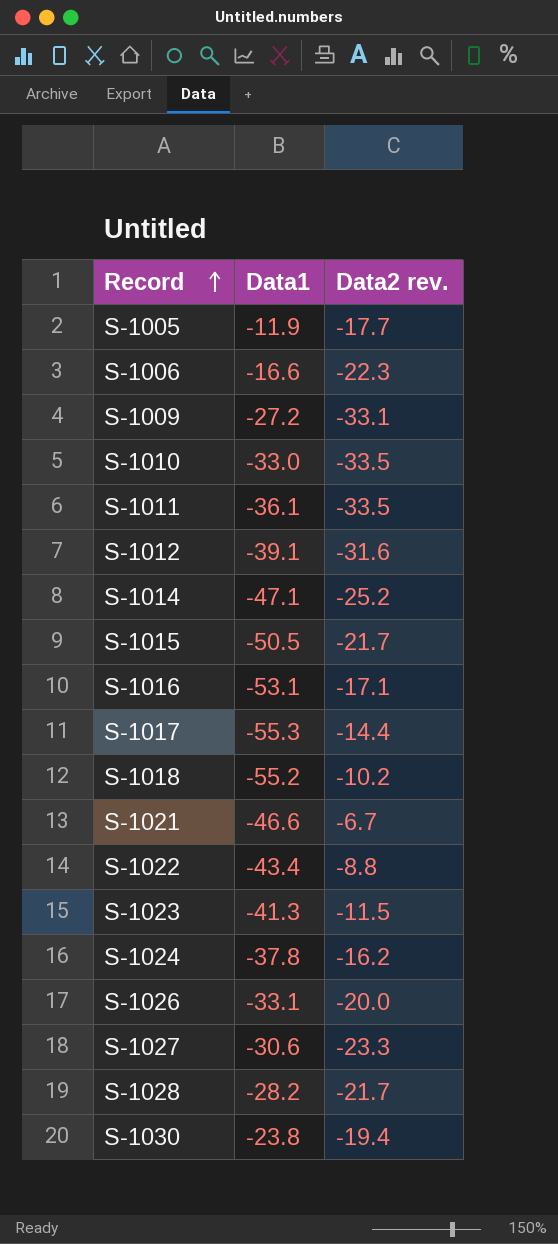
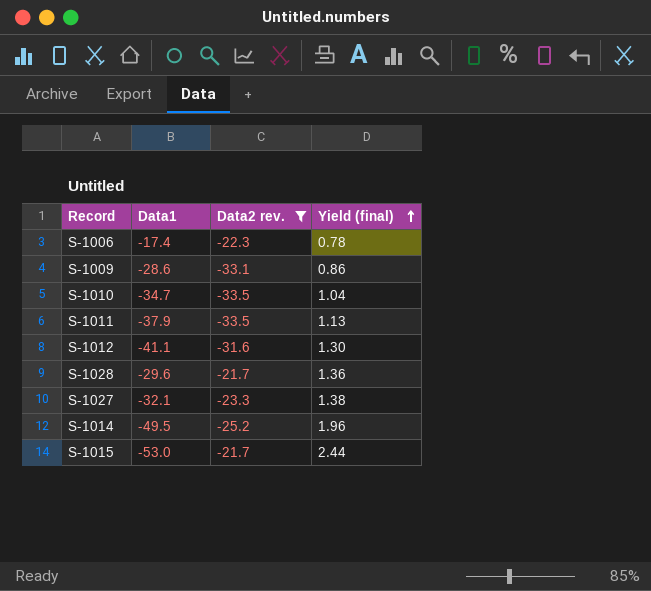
filter: none -> Data2 rev. <= -21.7
row order: Record ascending -> Yield (final) ascending
column Yield (final) | formula: none -> [Data1] / [Data2 rev.]
S-1006 | Data1: -16.6 -> -17.4
S-1009 | Data1: -27.2 -> -28.6
S-1010 | Data1: -33.0 -> -34.7
S-1011 | Data1: -36.1 -> -37.9
S-1012 | Data1: -39.1 -> -41.1
S-1028 | Data1: -28.2 -> -29.6
S-1027 | Data1: -30.6 -> -32.1
S-1014 | Data1: -47.1 -> -49.5
S-1015 | Data1: -50.5 -> -53.0

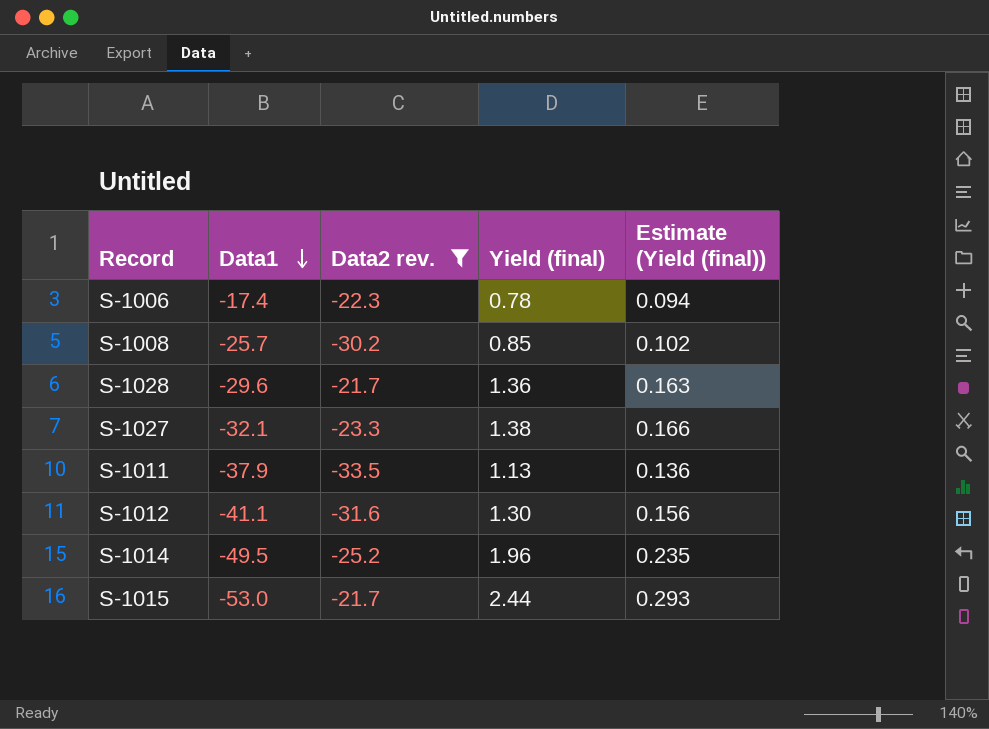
row order: Yield (final) ascending -> Data1 descending
column Estimate (Yield (final)) | formula: none -> [Yield (final)] * 0.12
row S-1009: -28.6 | -33.1 | 0.86 -> none
row S-1010: -34.7 | -33.5 | 1.04 -> none
row S-1008: none -> -25.7 | -30.2 | 0.85 | 0.102

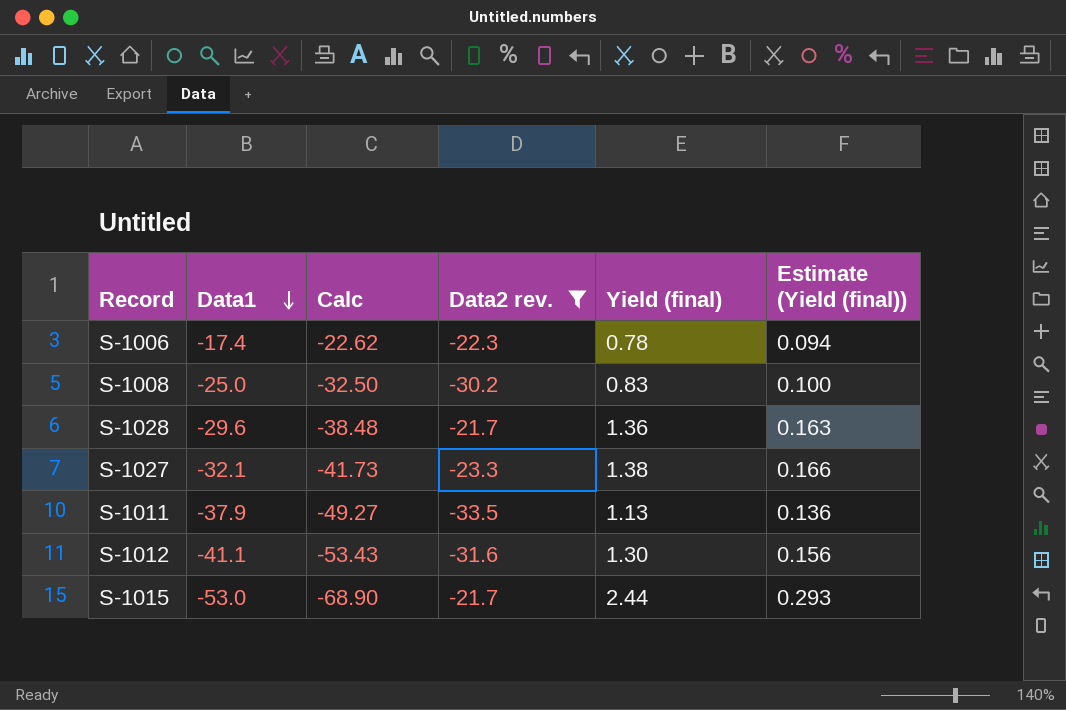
column Calc | formula: none -> [Data1] * 1.3
row S-1014: -49.5 | -25.2 | 1.96 | 0.235 -> none
S-1008 | Data1: -25.7 -> -25.0
S-1008 | Yield (final): 0.85 -> 0.83
S-1008 | Estimate (Yield (final)): 0.102 -> 0.100

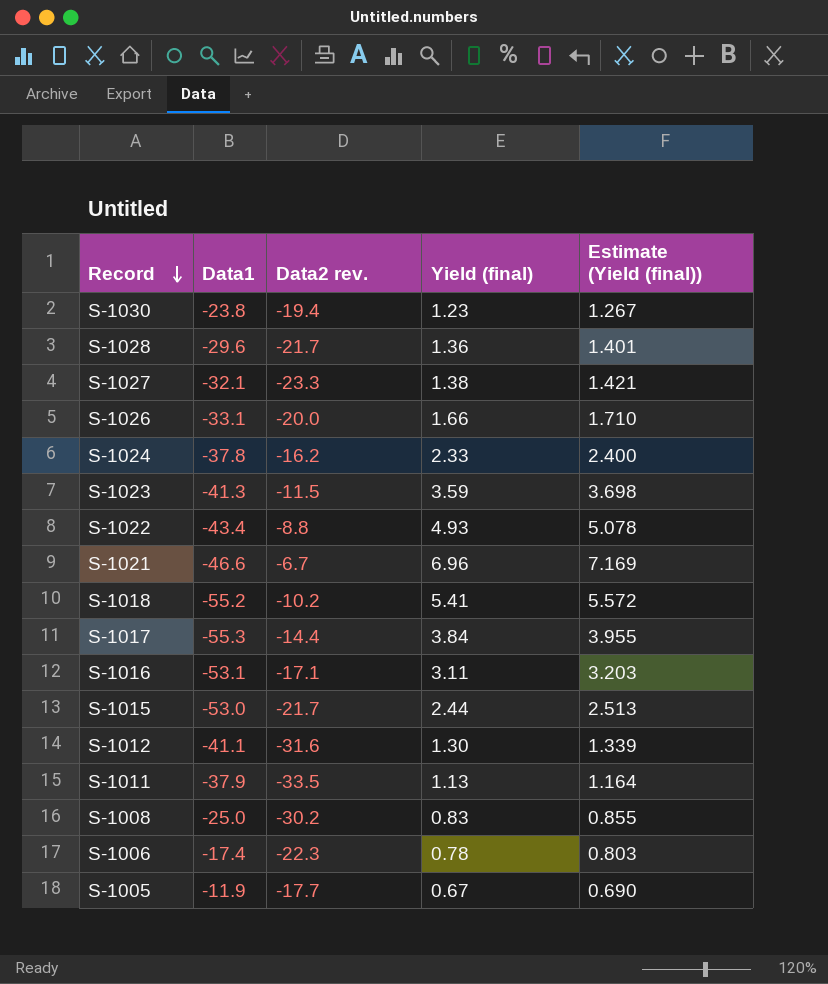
filter: Data2 rev. <= -21.7 -> none
row order: Data1 descending -> Record descending
column Calc | formula: [Data1] * 1.3 -> none
column Estimate (Yield (final)) | formula: [Yield (final)] * 0.12 -> [Yield (final)] * 1.03

